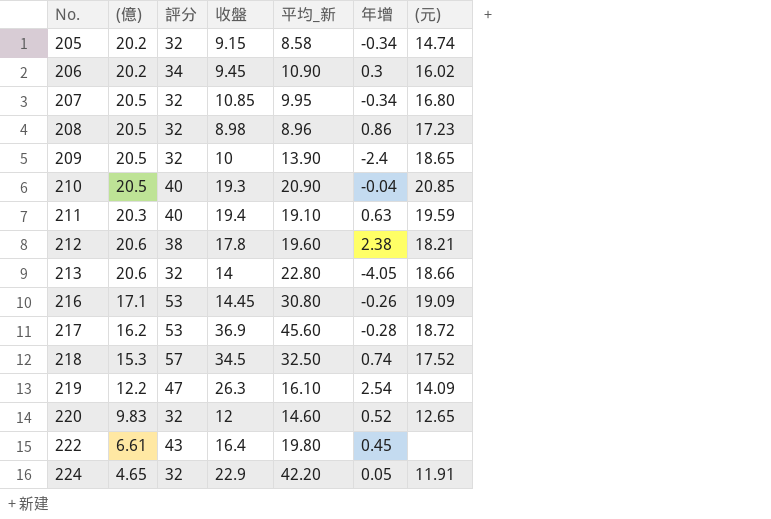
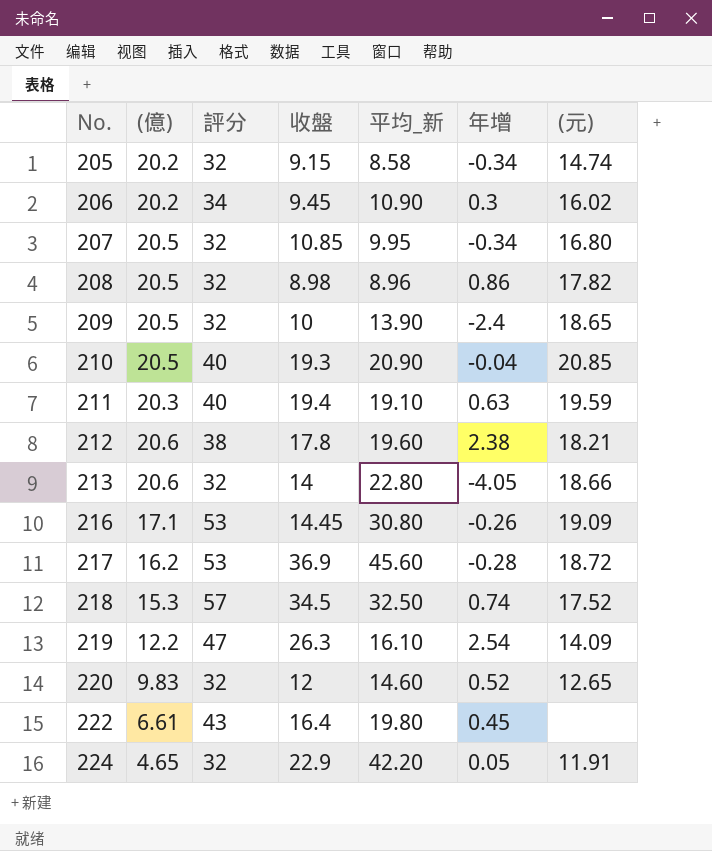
208 | (元): 17.23 -> 17.82

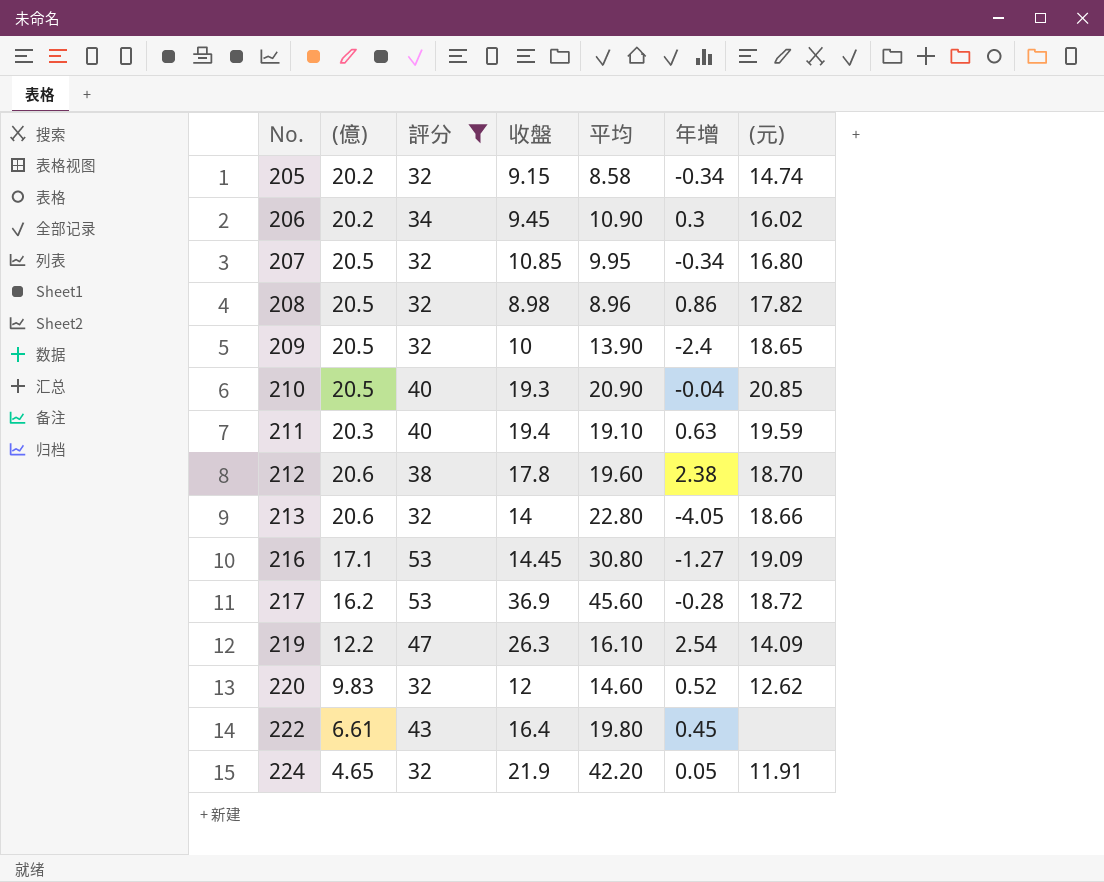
filter: none -> 評分 != 57
column name: 平均_新 -> 平均
212 | (元): 18.21 -> 18.70
216 | 年增: -0.26 -> -1.27
220 | (元): 12.65 -> 12.62
224 | 收盤: 22.9 -> 21.9

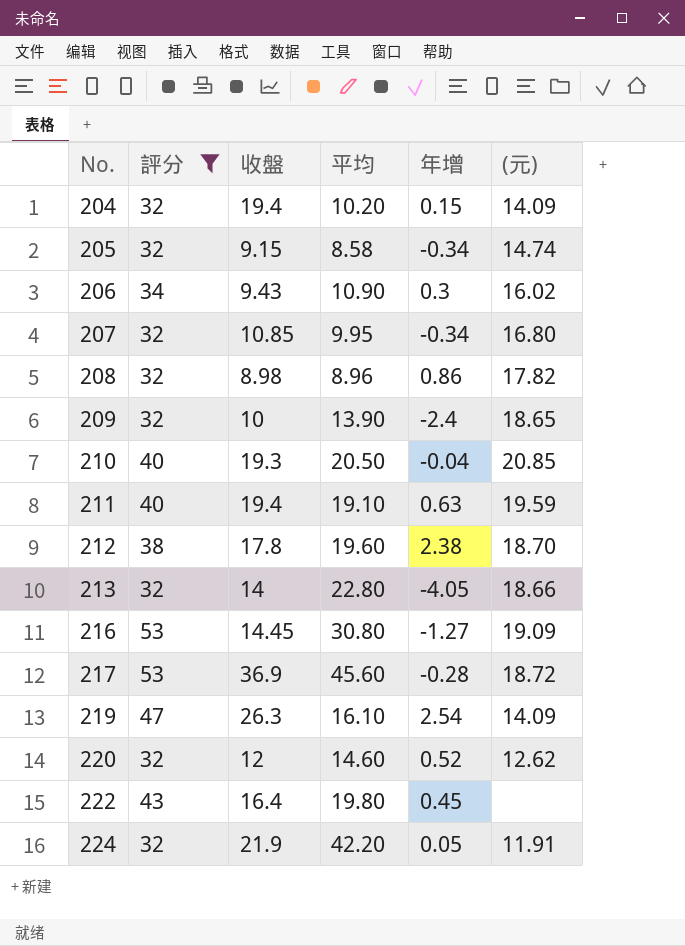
column (億) | position: 2 -> none
row 204: none -> 32 | 19.4 | 10.20 | 0.15 | 14.09
206 | 收盤: 9.45 -> 9.43
210 | 平均: 20.90 -> 20.50

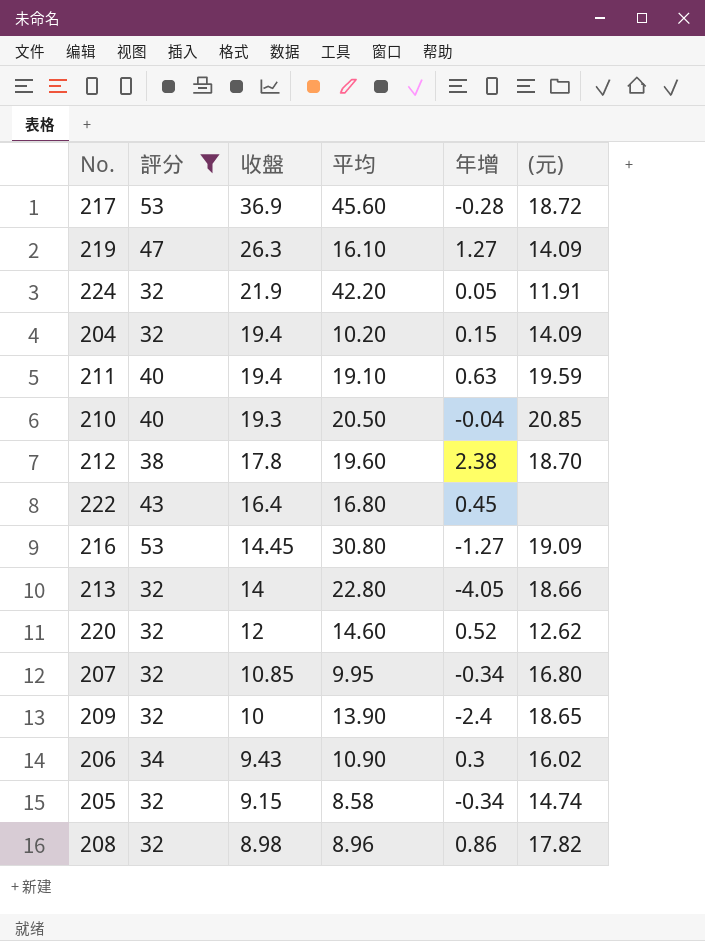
row order: No. ascending -> 收盤 descending
219 | 年增: 2.54 -> 1.27
222 | 平均: 19.80 -> 16.80

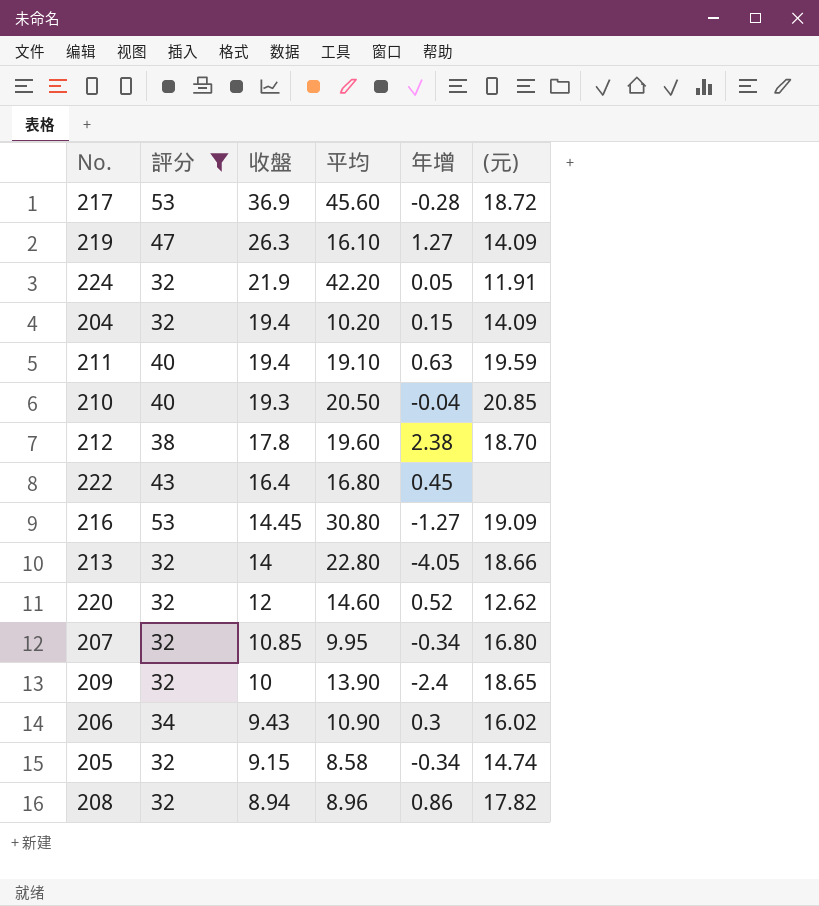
208 | 收盤: 8.98 -> 8.94

